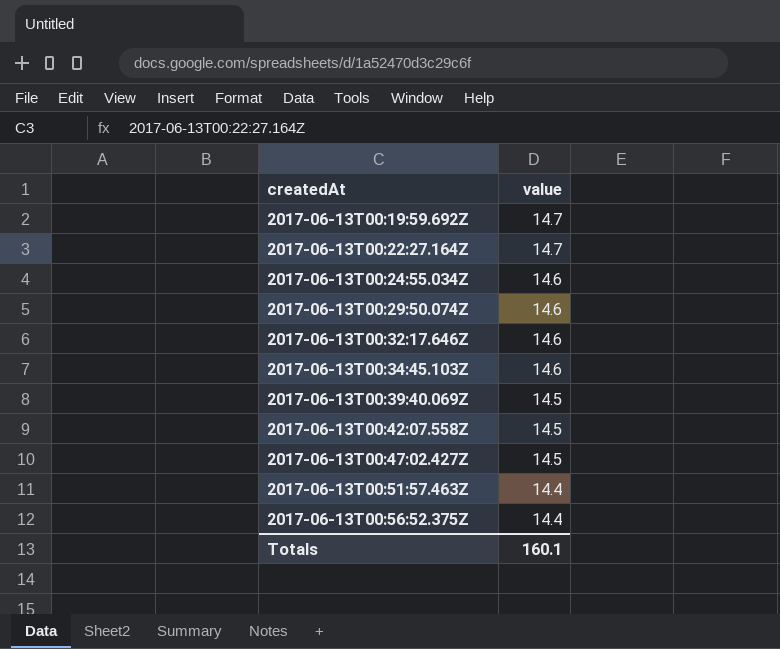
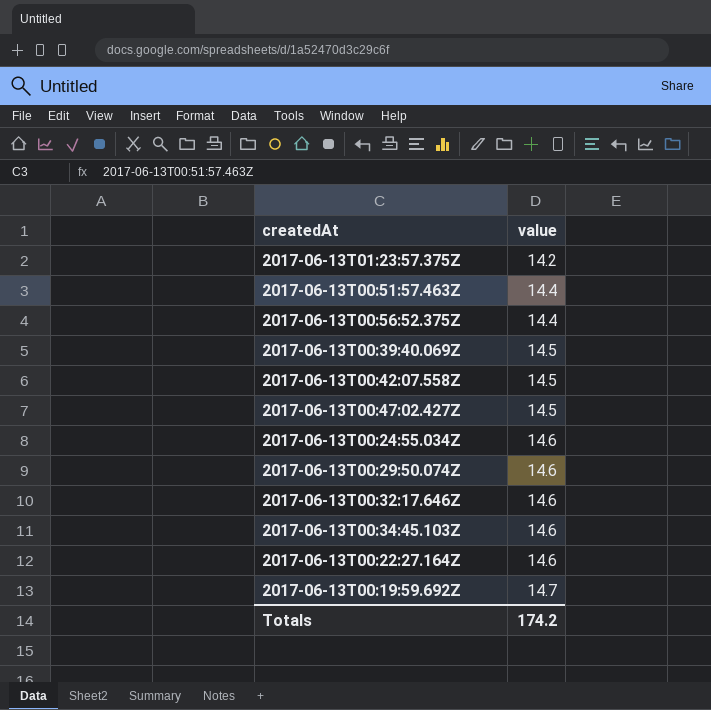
row order: createdAt ascending -> value ascending
row 2017-06-13T01:23:57.375Z: none -> 14.2
2017-06-13T00:22:27.164Z | value: 14.7 -> 14.6
Totals | value: 160.1 -> 174.2

